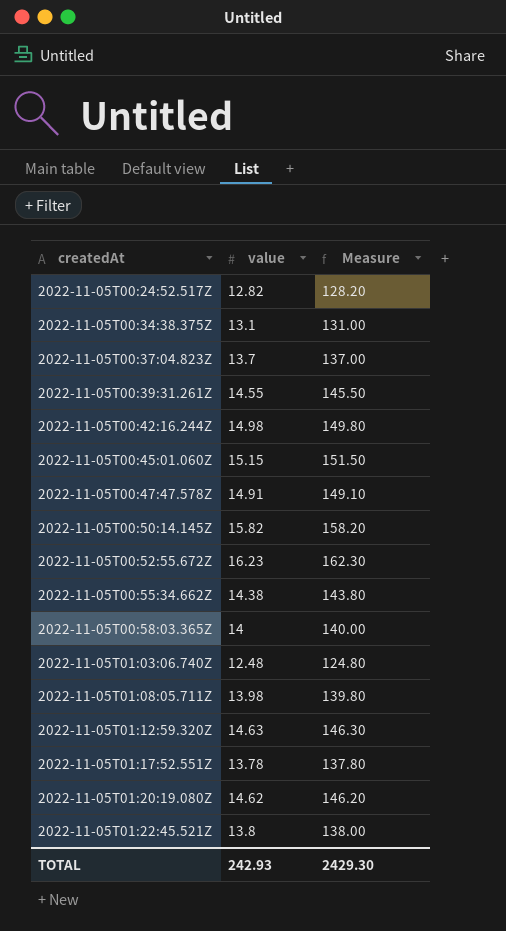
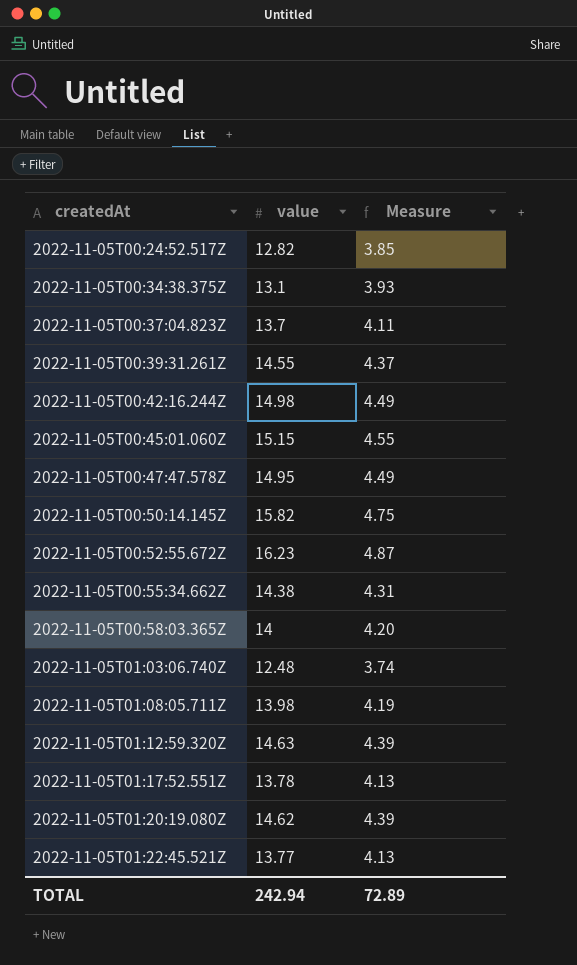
column Measure | formula: [value] * 10 -> [value] * 0.3
2022-11-05T00:47:47.578Z | value: 14.91 -> 14.95
2022-11-05T01:22:45.521Z | value: 13.8 -> 13.77
TOTAL | value: 242.93 -> 242.94
TOTAL | Measure: 2429.30 -> 72.89

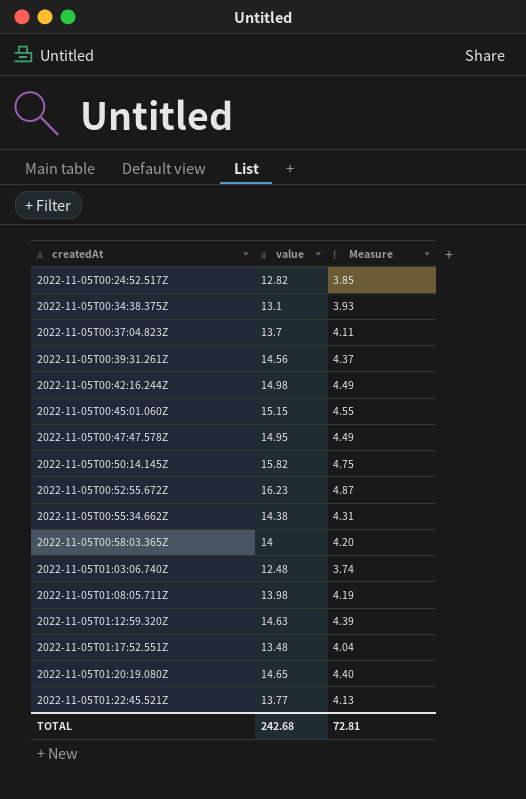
2022-11-05T00:39:31.261Z | value: 14.55 -> 14.56
2022-11-05T01:17:52.551Z | value: 13.78 -> 13.48
2022-11-05T01:17:52.551Z | Measure: 4.13 -> 4.04
2022-11-05T01:20:19.080Z | value: 14.62 -> 14.65
2022-11-05T01:20:19.080Z | Measure: 4.39 -> 4.40
TOTAL | value: 242.94 -> 242.68
TOTAL | Measure: 72.89 -> 72.81

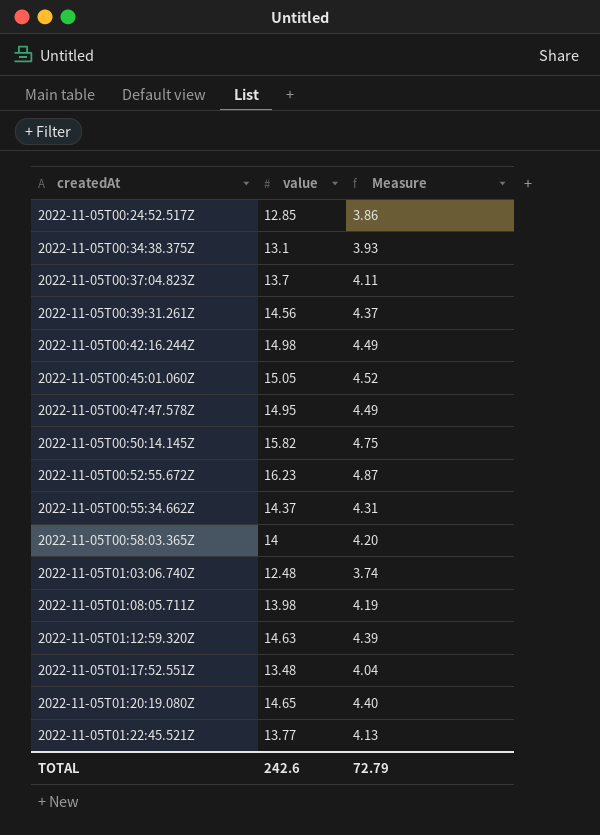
2022-11-05T00:24:52.517Z | value: 12.82 -> 12.85
2022-11-05T00:24:52.517Z | Measure: 3.85 -> 3.86
2022-11-05T00:45:01.060Z | value: 15.15 -> 15.05
2022-11-05T00:45:01.060Z | Measure: 4.55 -> 4.52
2022-11-05T00:55:34.662Z | value: 14.38 -> 14.37
TOTAL | value: 242.68 -> 242.6
TOTAL | Measure: 72.81 -> 72.79

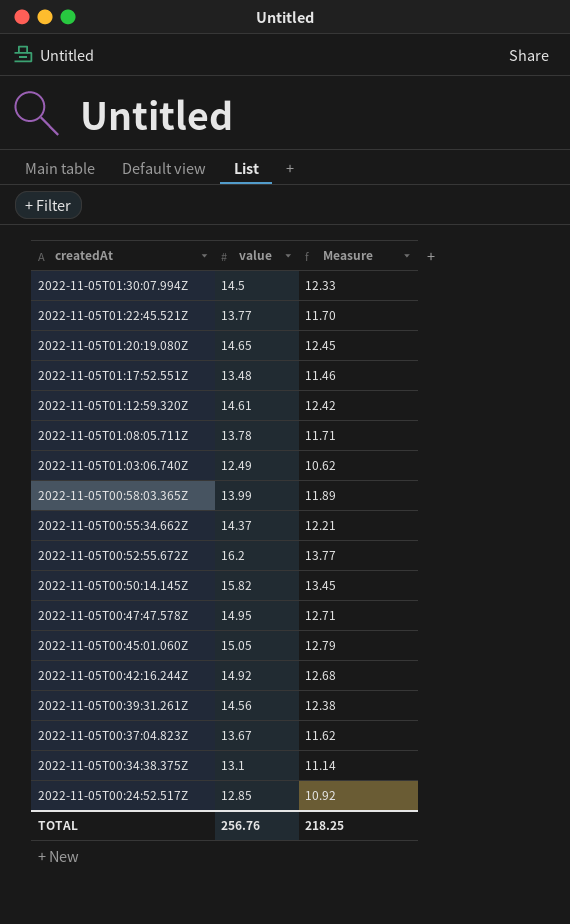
row order: createdAt ascending -> createdAt descending
column Measure | formula: [value] * 0.3 -> [value] * 0.85
row 2022-11-05T01:30:07.994Z: none -> 14.5 | 12.33
2022-11-05T01:12:59.320Z | value: 14.63 -> 14.61
2022-11-05T01:08:05.711Z | value: 13.98 -> 13.78
2022-11-05T01:03:06.740Z | value: 12.48 -> 12.49
2022-11-05T00:58:03.365Z | value: 14 -> 13.99
2022-11-05T00:52:55.672Z | value: 16.23 -> 16.2
2022-11-05T00:42:16.244Z | value: 14.98 -> 14.92
2022-11-05T00:37:04.823Z | value: 13.7 -> 13.67
TOTAL | value: 242.6 -> 256.76
TOTAL | Measure: 72.79 -> 218.25

